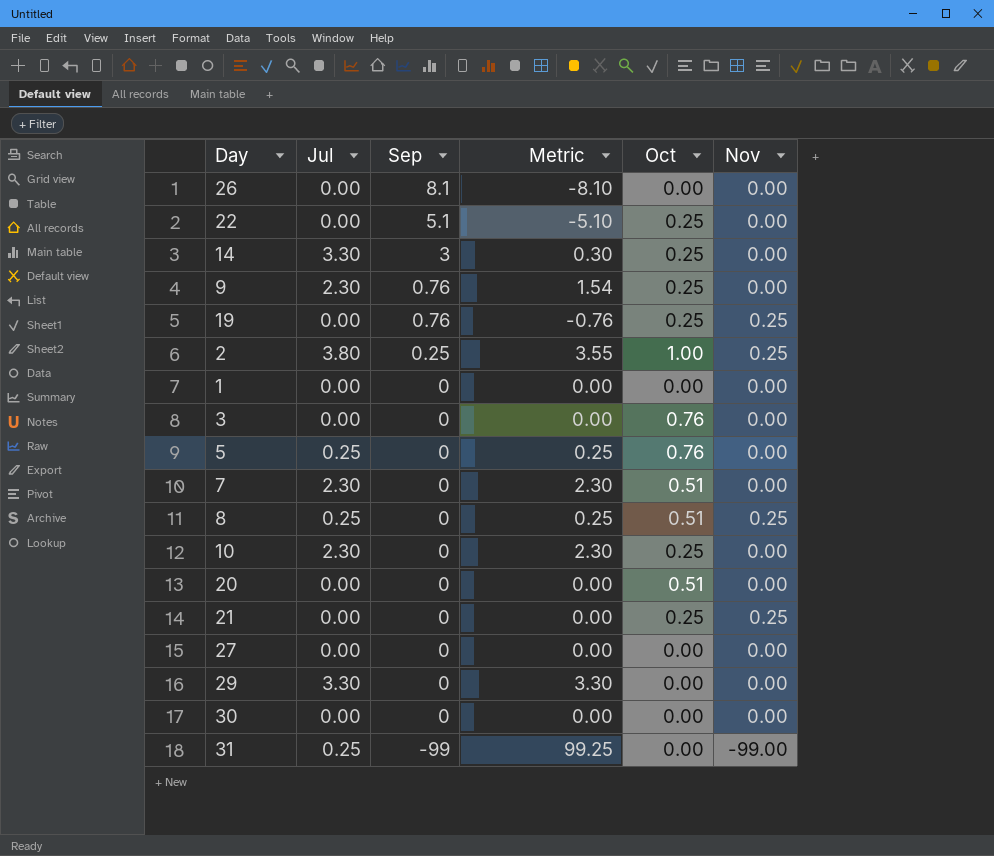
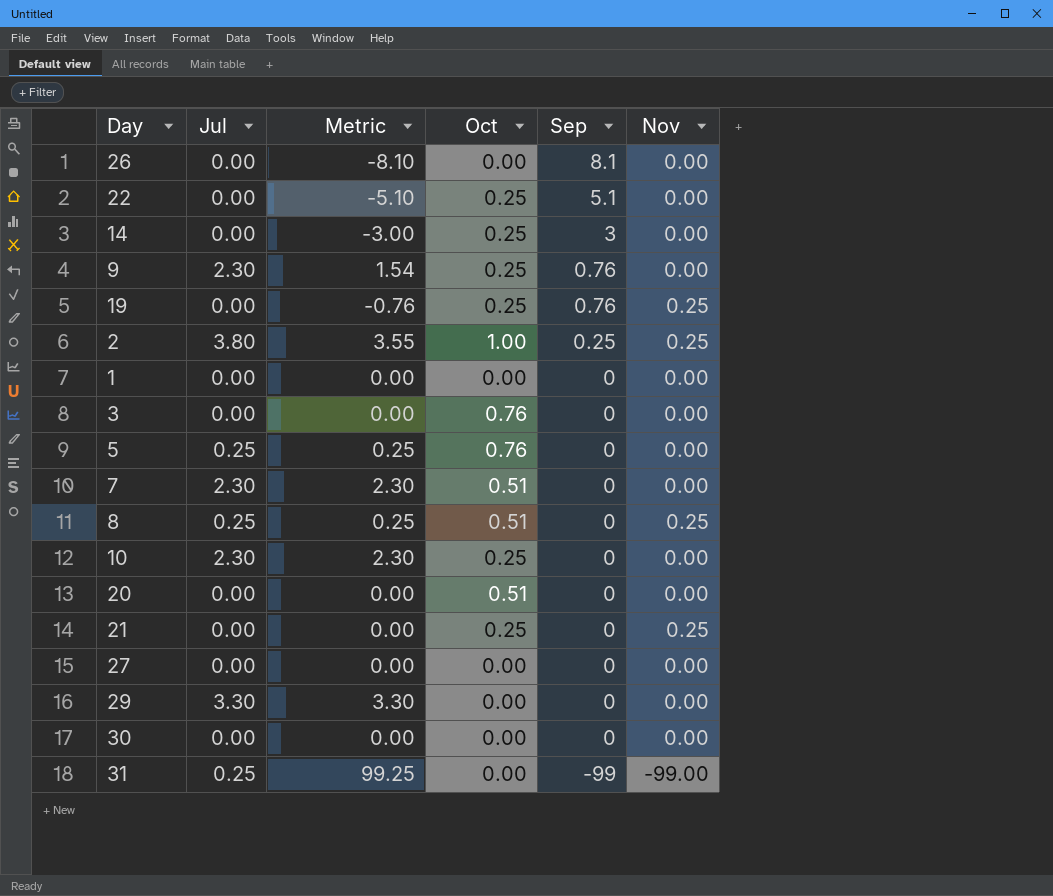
column Sep | position: 3 -> 5
14 | Jul: 3.30 -> 0.00
14 | Metric: 0.30 -> -3.00

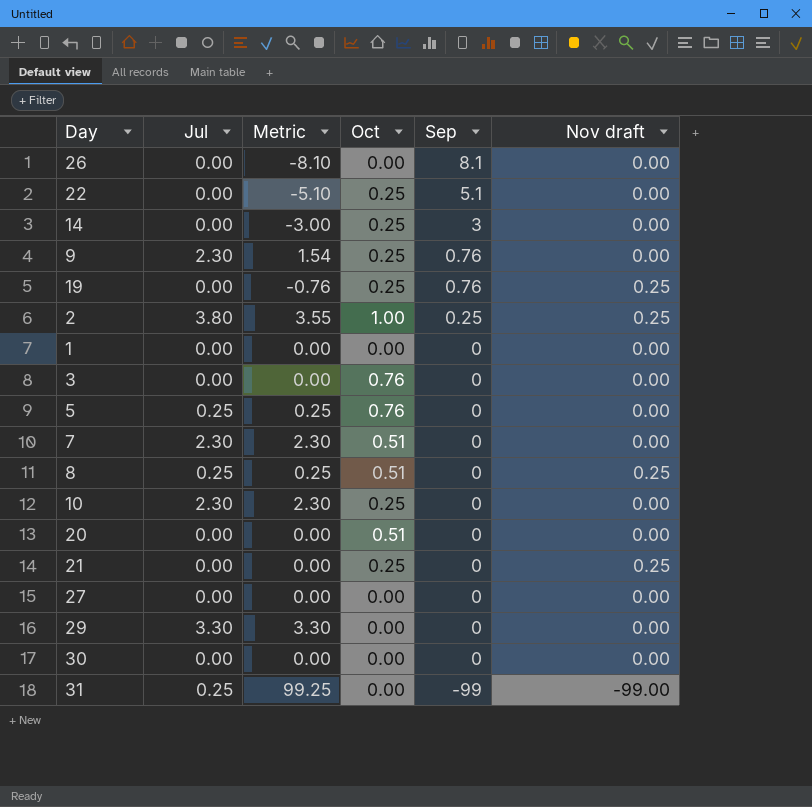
column name: Nov -> Nov draft

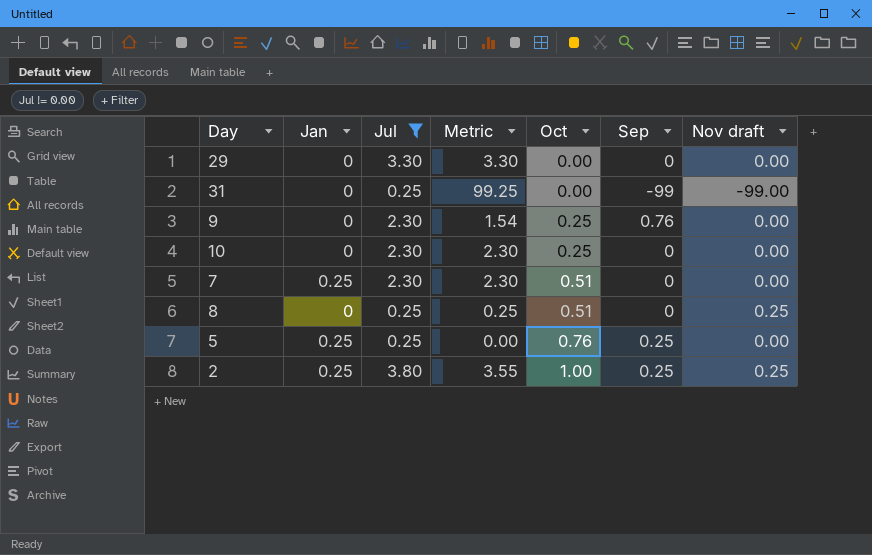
filter: none -> Jul != 0.00
row order: Sep descending -> Oct ascending
column Jan | position: none -> 2
5 | Metric: 0.25 -> 0.00
5 | Sep: 0 -> 0.25

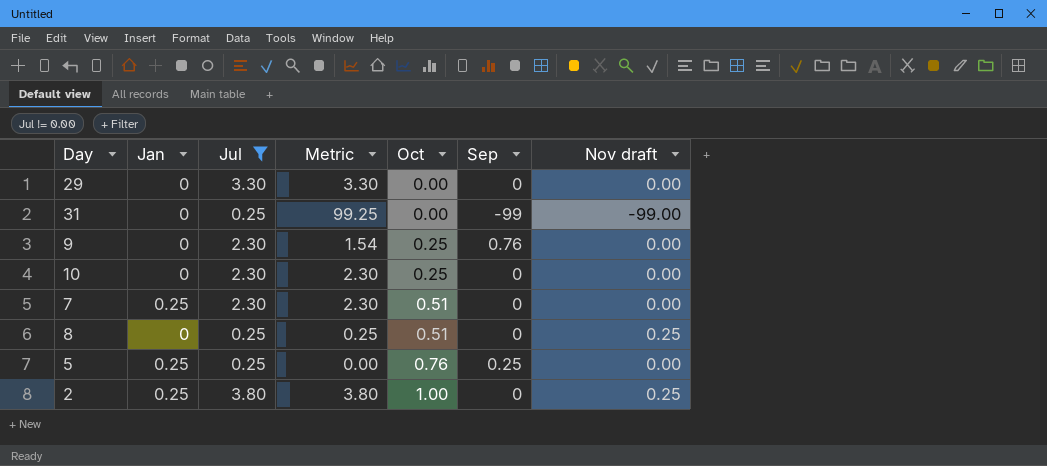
2 | Metric: 3.55 -> 3.80
2 | Sep: 0.25 -> 0

